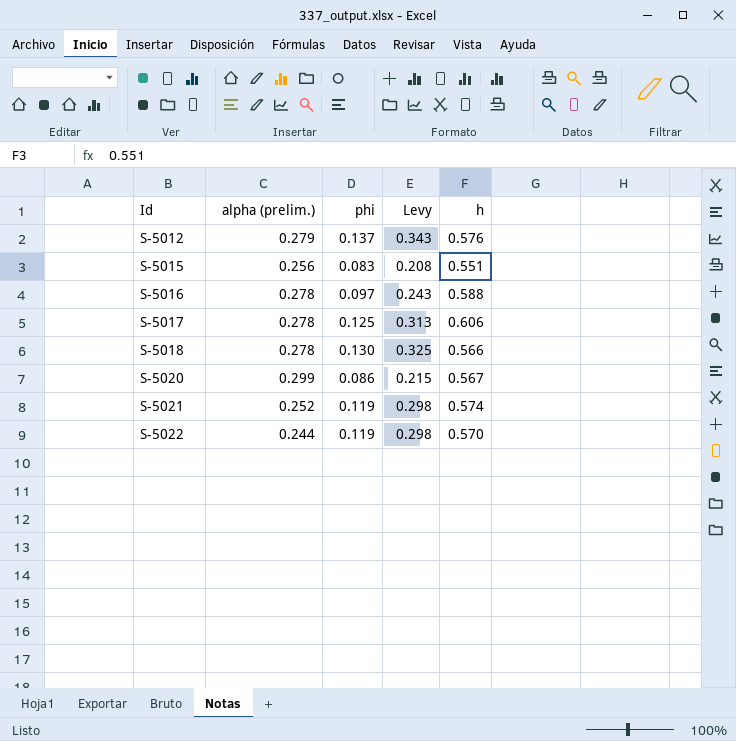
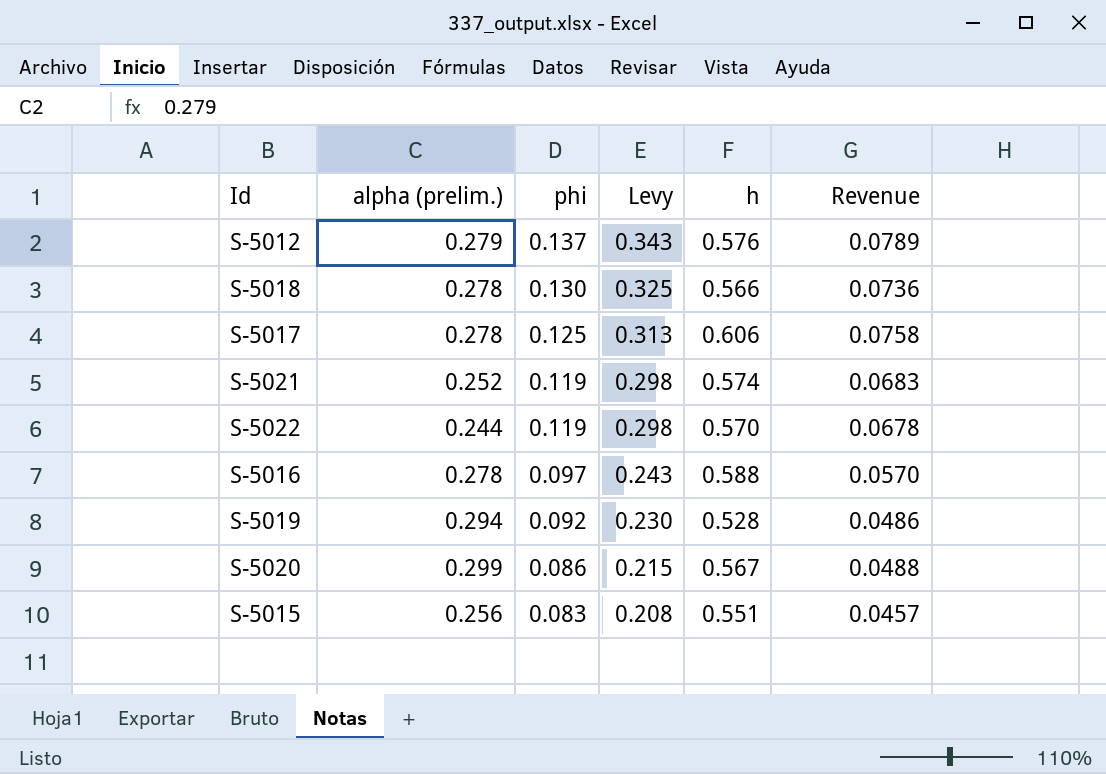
row order: Id ascending -> phi descending
column Revenue | formula: none -> [phi] * [h]
row S-5019: none -> 0.294 | 0.092 | 0.230 | 0.528 | 0.0486

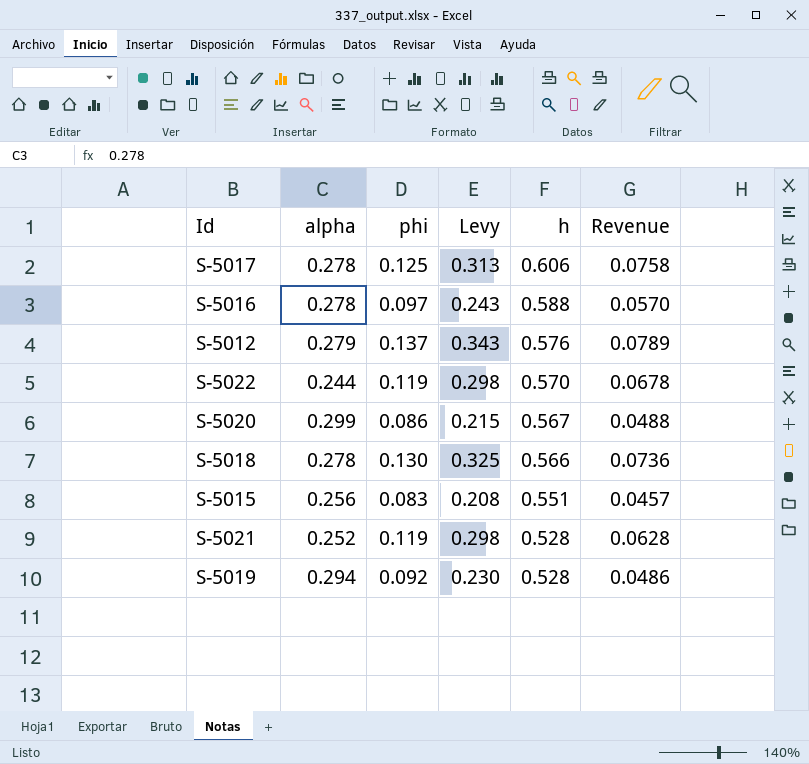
row order: phi descending -> h descending
column name: alpha (prelim.) -> alpha
S-5021 | h: 0.574 -> 0.528
S-5021 | Revenue: 0.0683 -> 0.0628

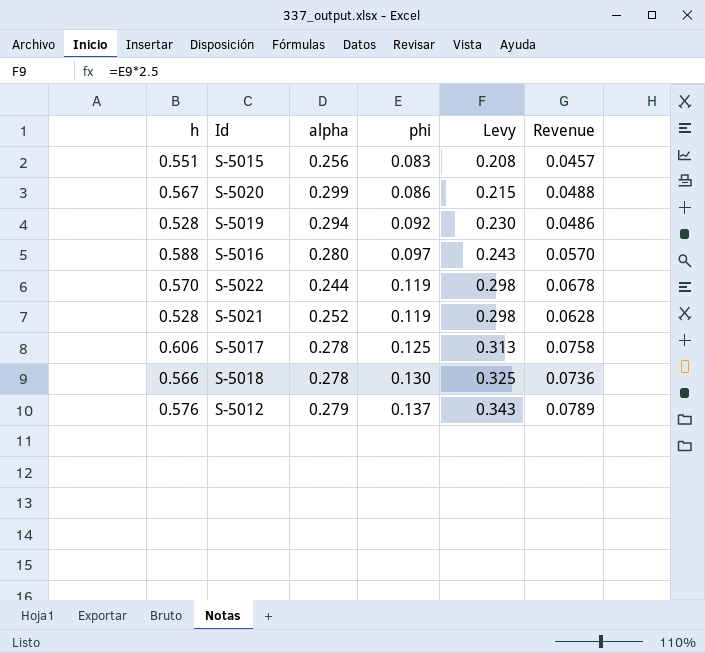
row order: h descending -> phi ascending
column h | position: 5 -> 1
S-5016 | alpha: 0.278 -> 0.280

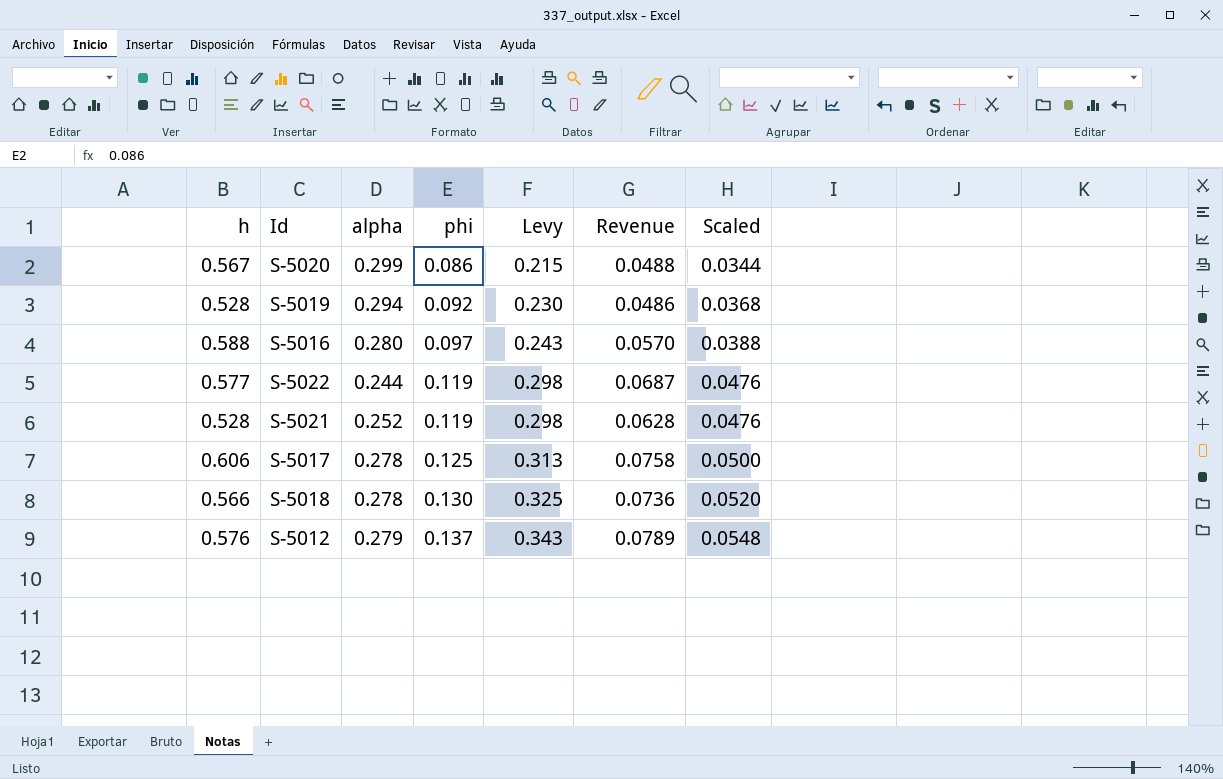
column Scaled | formula: none -> [phi] * 0.4
row S-5015: 0.551 | 0.256 | 0.083 | 0.208 | 0.0457 -> none
S-5022 | h: 0.570 -> 0.577
S-5022 | Revenue: 0.0678 -> 0.0687

